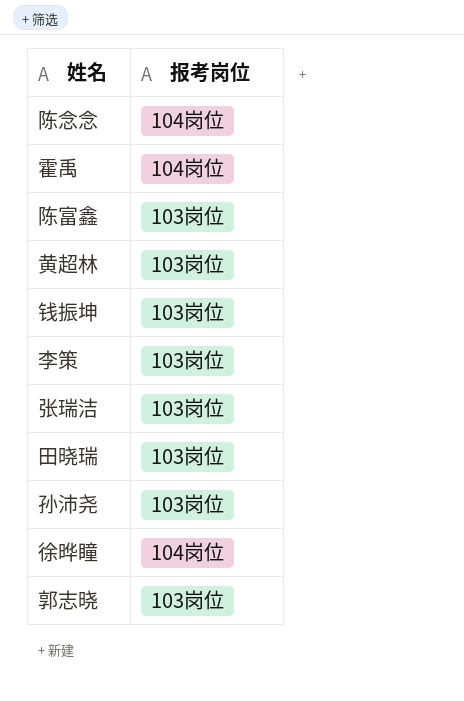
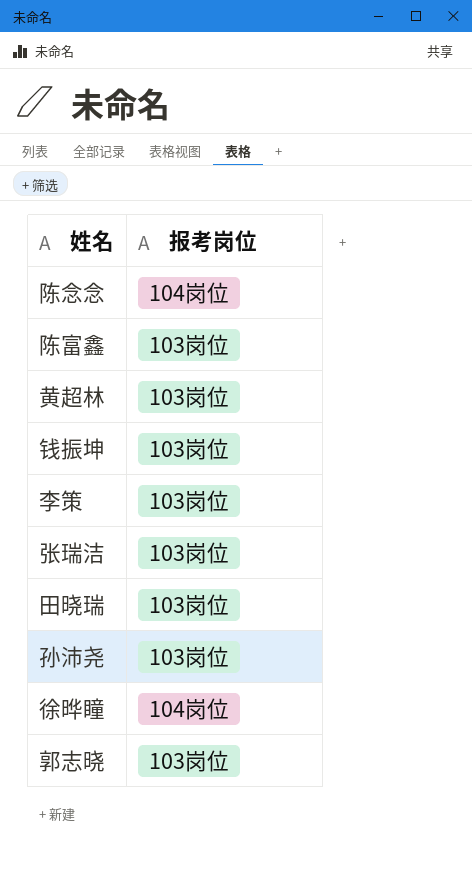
row 霍禹: 104岗位 -> none

